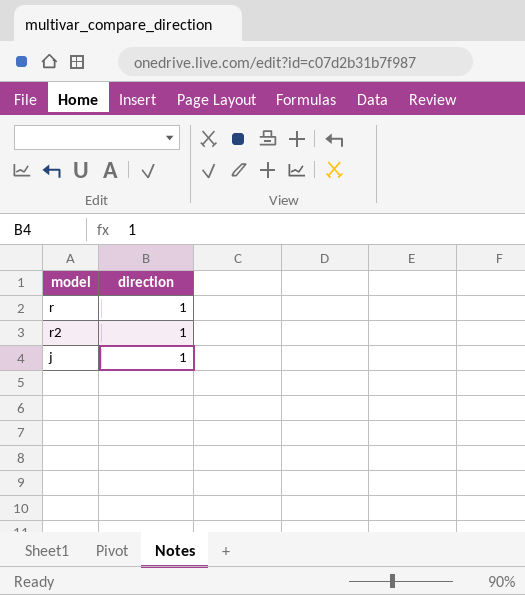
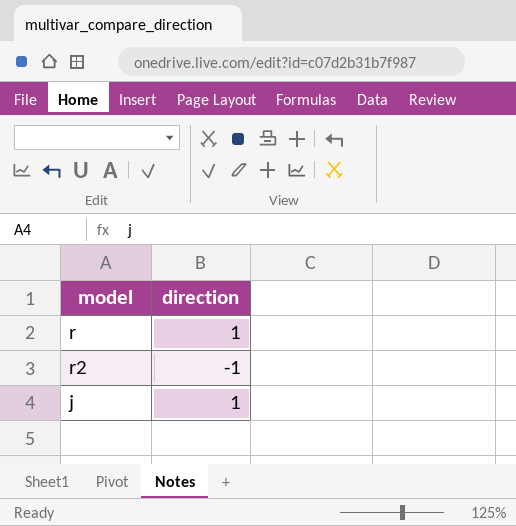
r2 | direction: 1 -> -1

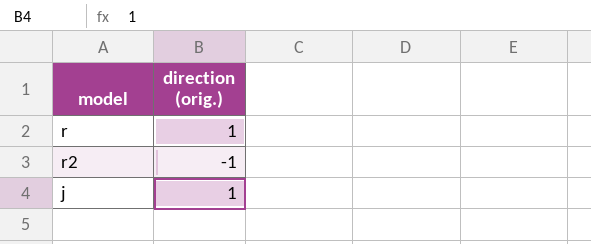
column name: direction -> direction (orig.)

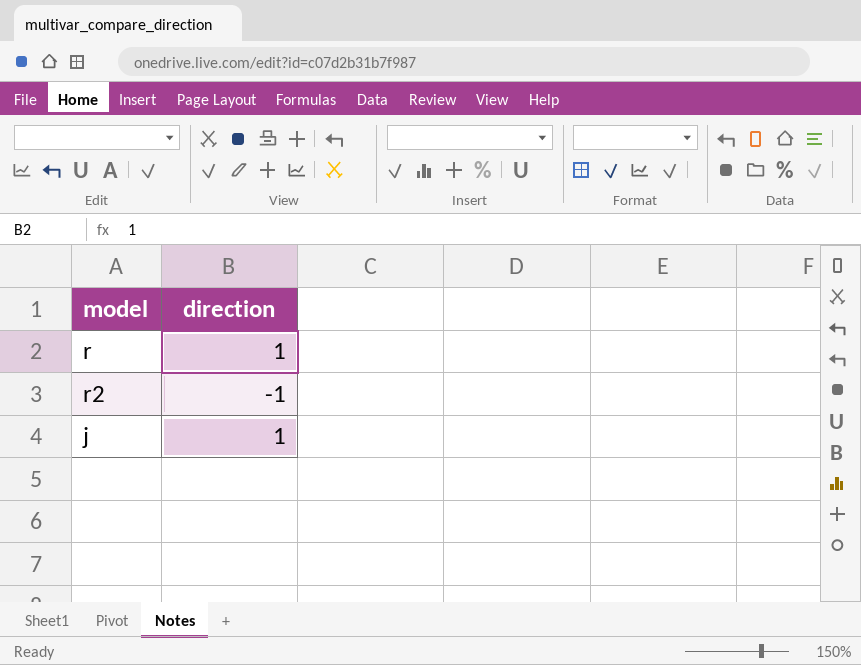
column name: direction (orig.) -> direction

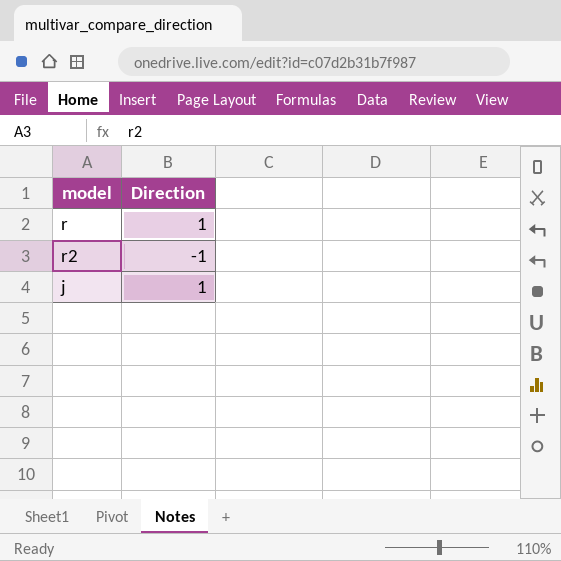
column name: direction -> Direction

